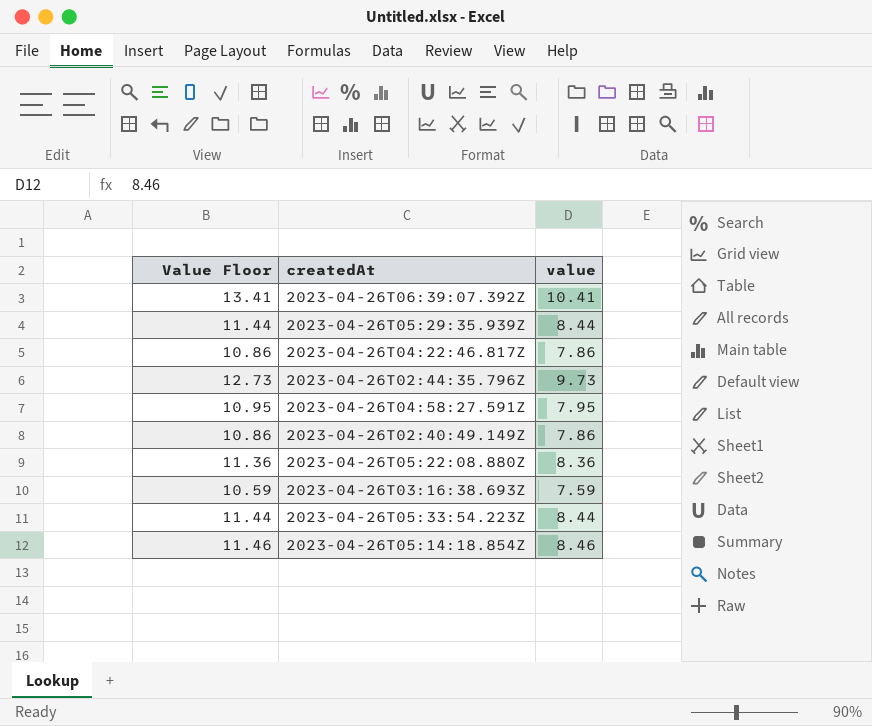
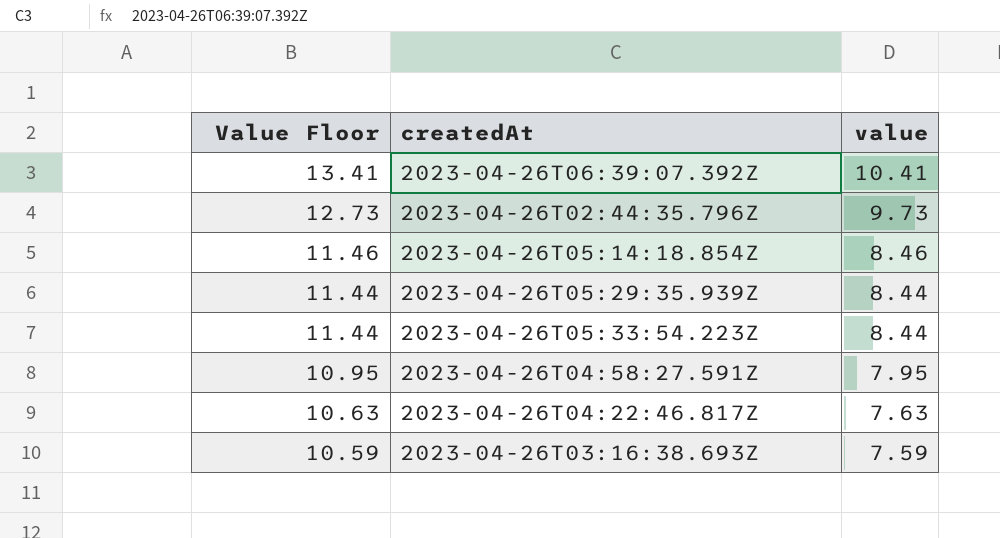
row order: none -> Value Floor descending
row 2023-04-26T02:40:49.149Z: 10.86 | 7.86 -> none
row 2023-04-26T05:22:08.880Z: 11.36 | 8.36 -> none
2023-04-26T04:22:46.817Z | Value Floor: 10.86 -> 10.63
2023-04-26T04:22:46.817Z | value: 7.86 -> 7.63

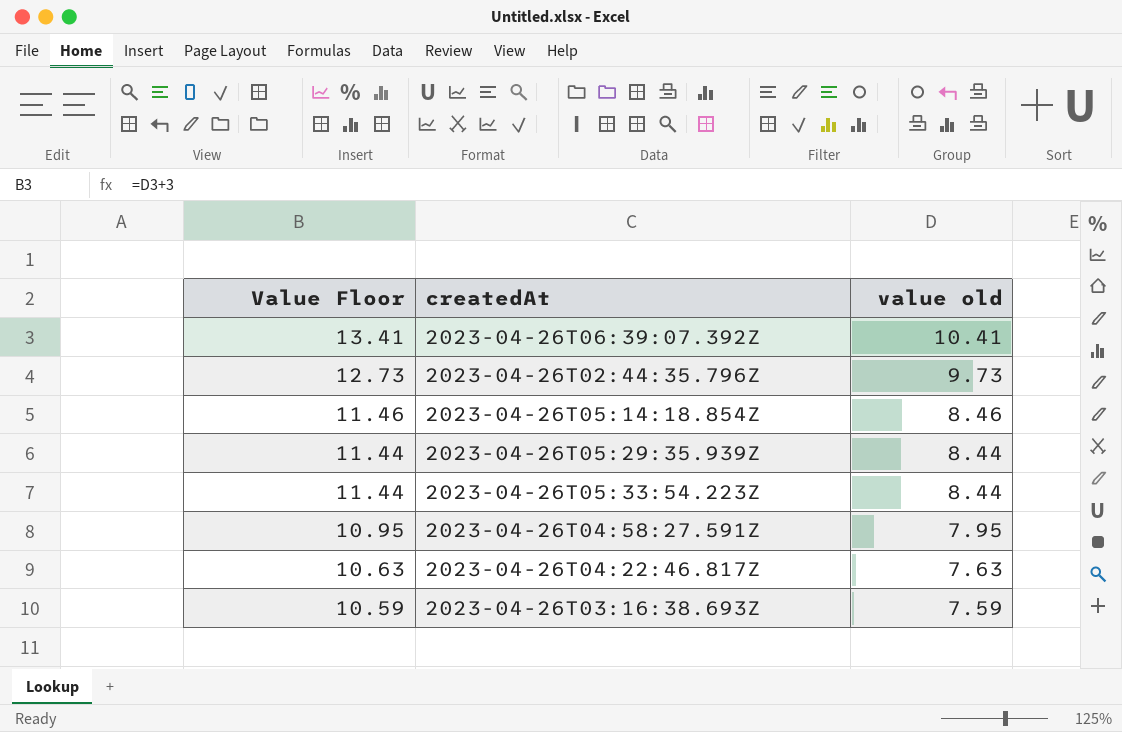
column name: value -> value old

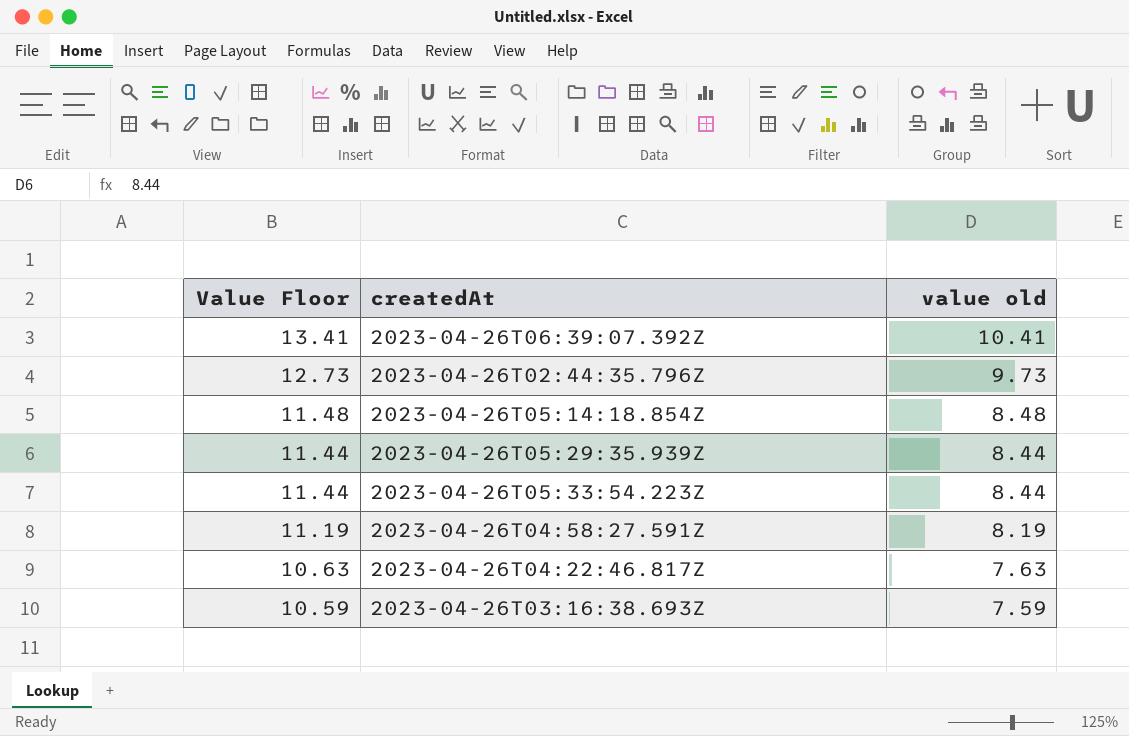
2023-04-26T05:14:18.854Z | Value Floor: 11.46 -> 11.48
2023-04-26T05:14:18.854Z | value old: 8.46 -> 8.48
2023-04-26T04:58:27.591Z | Value Floor: 10.95 -> 11.19
2023-04-26T04:58:27.591Z | value old: 7.95 -> 8.19

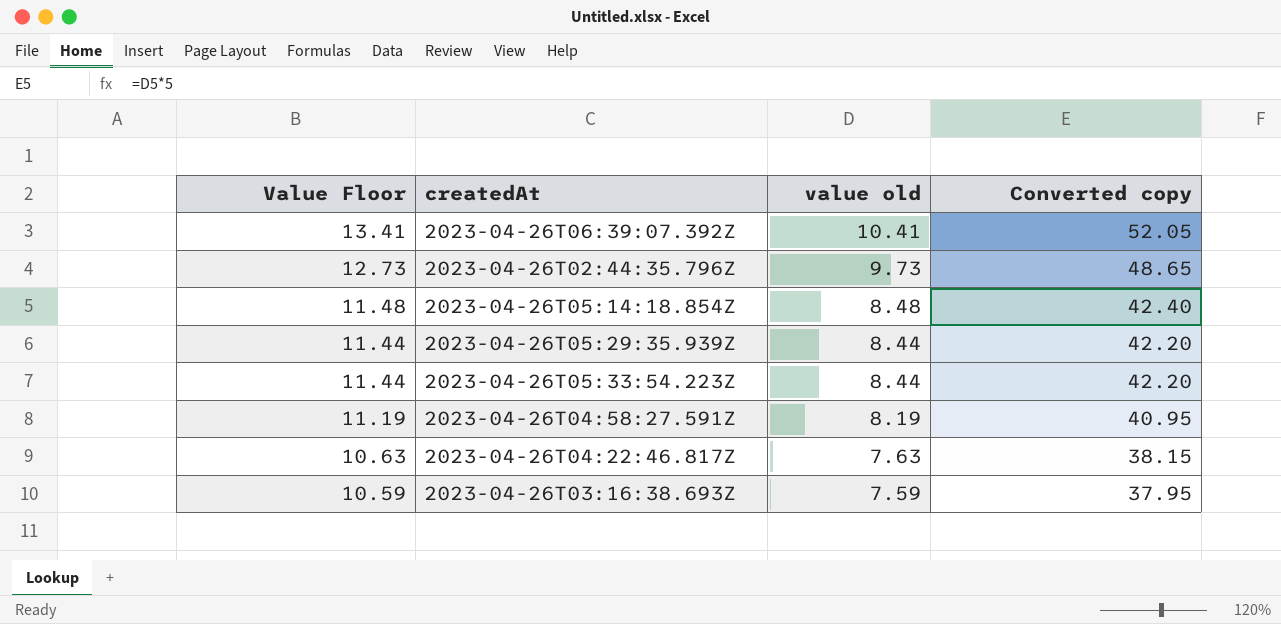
column Converted copy | formula: none -> [value old] * 5

